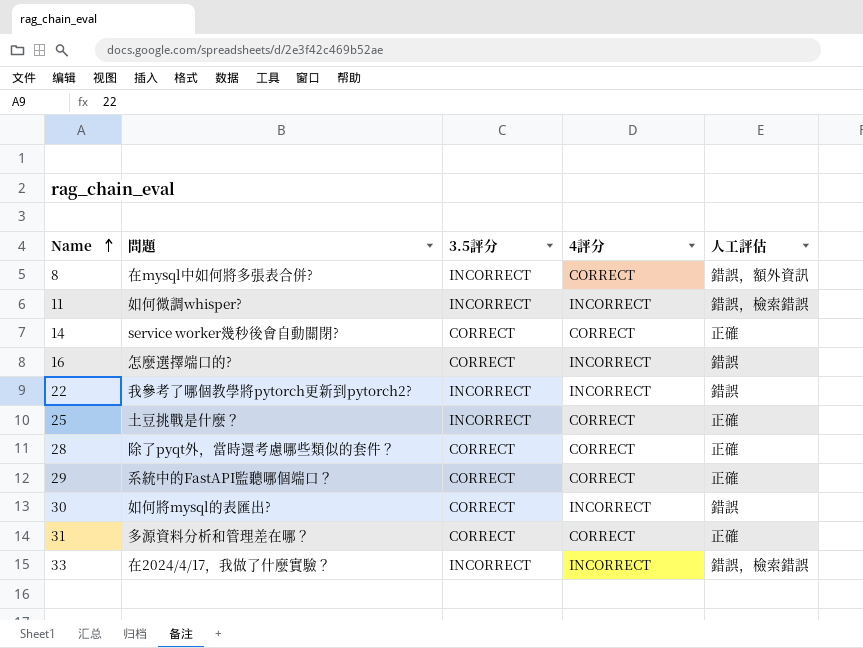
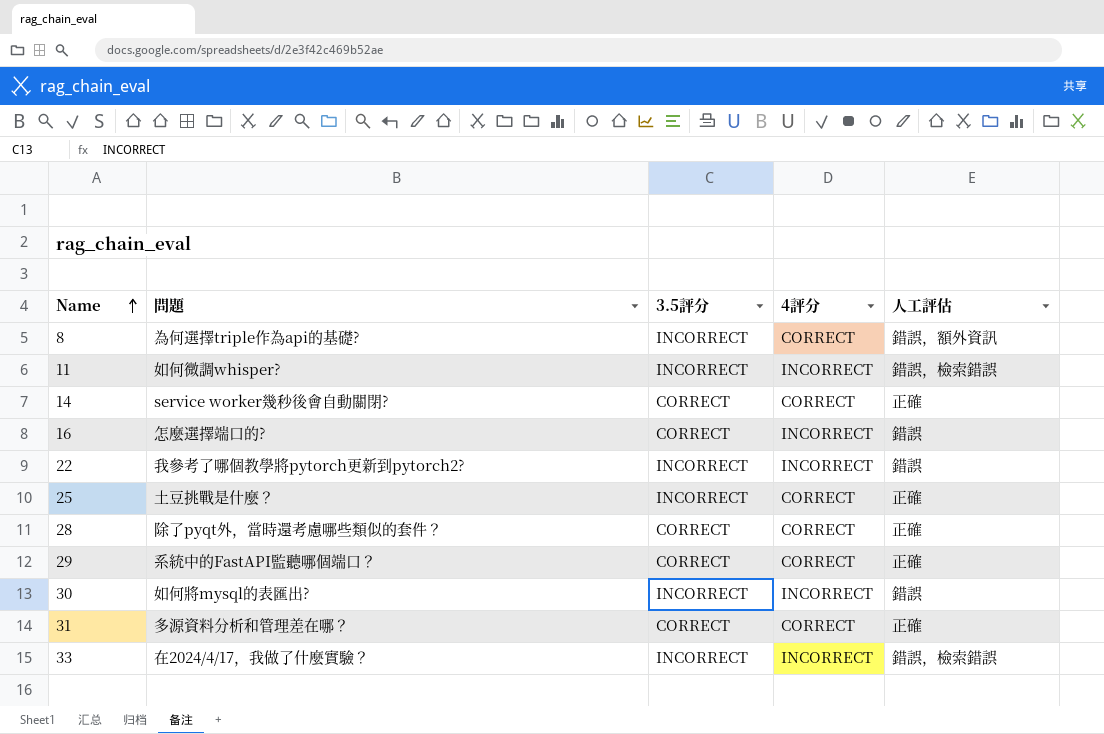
8 | 問題: 在mysql中如何將多張表合併? -> 為何選擇triple作為api的基礎?
30 | 3.5評分: CORRECT -> INCORRECT

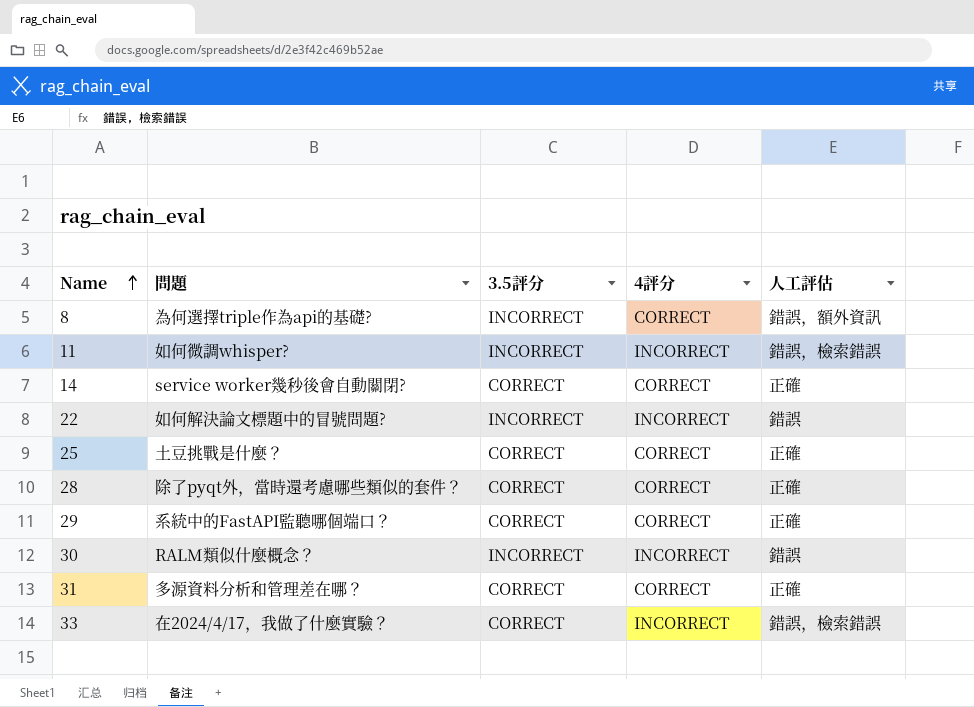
row 16: 怎麼選擇端口的? | CORRECT | INCORRECT | 錯誤 -> none
22 | 問題: 我參考了哪個教學將pytorch更新到pytorch2? -> 如何解決論文標題中的冒號問題?
25 | 3.5評分: INCORRECT -> CORRECT
30 | 問題: 如何將mysql的表匯出? -> RALM類似什麼概念？
33 | 3.5評分: INCORRECT -> CORRECT

